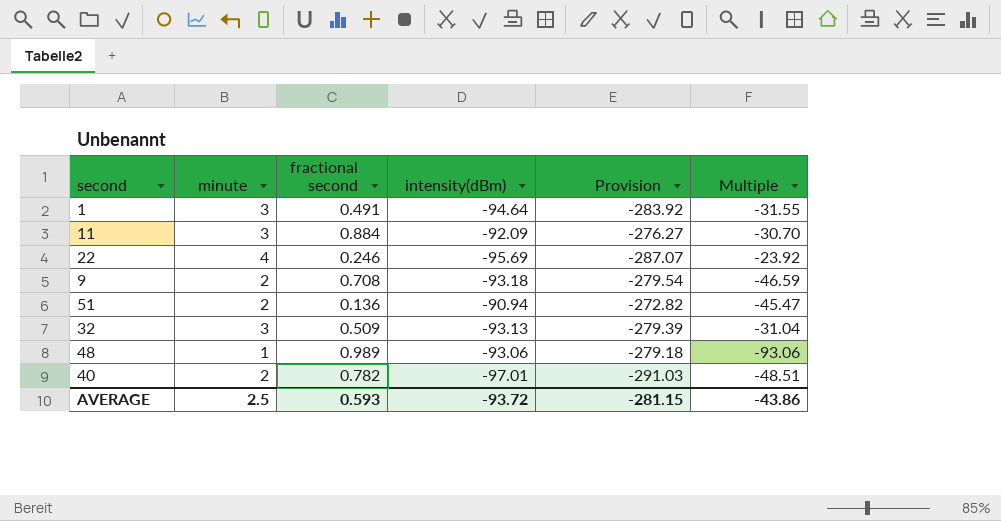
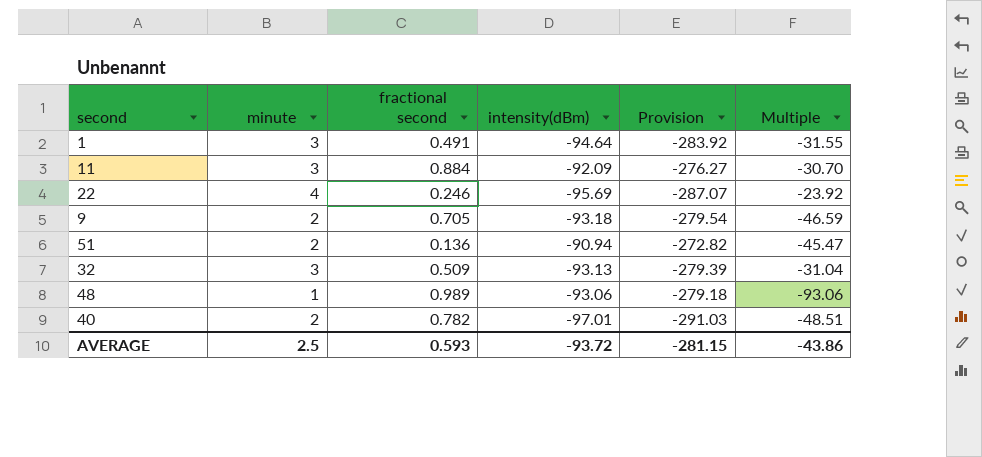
9 | fractional second: 0.708 -> 0.705

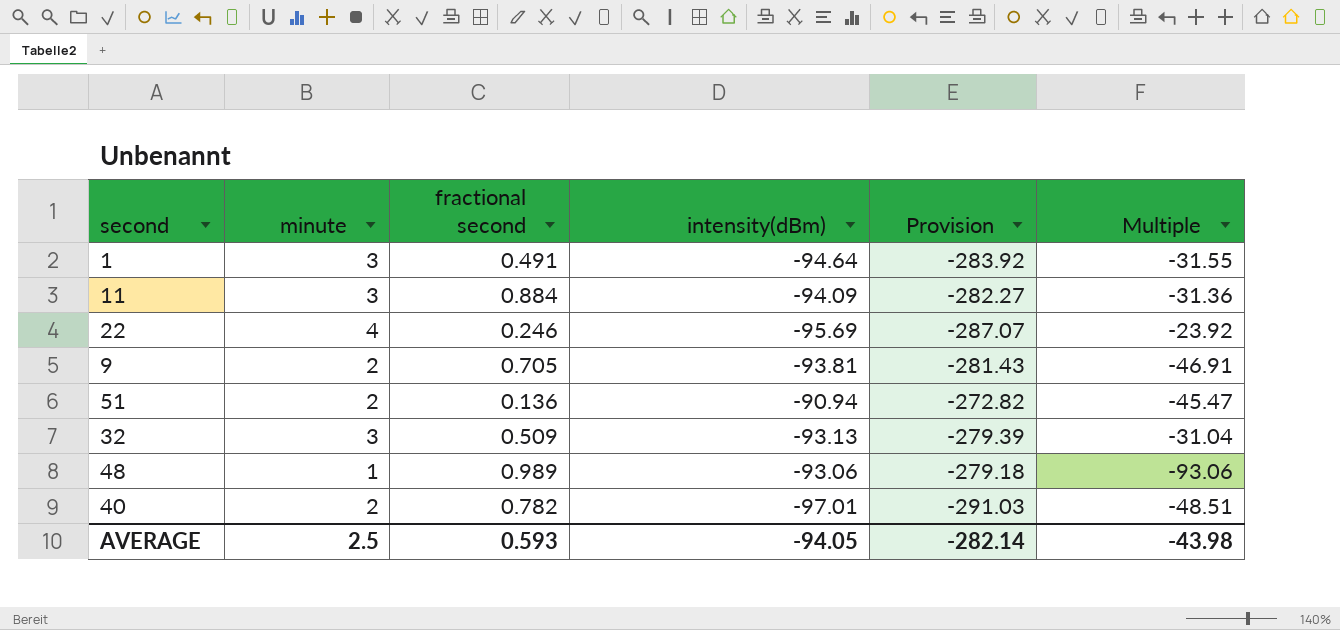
11 | intensity(dBm): -92.09 -> -94.09
11 | Provision: -276.27 -> -282.27
11 | Multiple: -30.70 -> -31.36
9 | intensity(dBm): -93.18 -> -93.81
9 | Provision: -279.54 -> -281.43
9 | Multiple: -46.59 -> -46.91
AVERAGE | intensity(dBm): -93.72 -> -94.05
AVERAGE | Provision: -281.15 -> -282.14
AVERAGE | Multiple: -43.86 -> -43.98

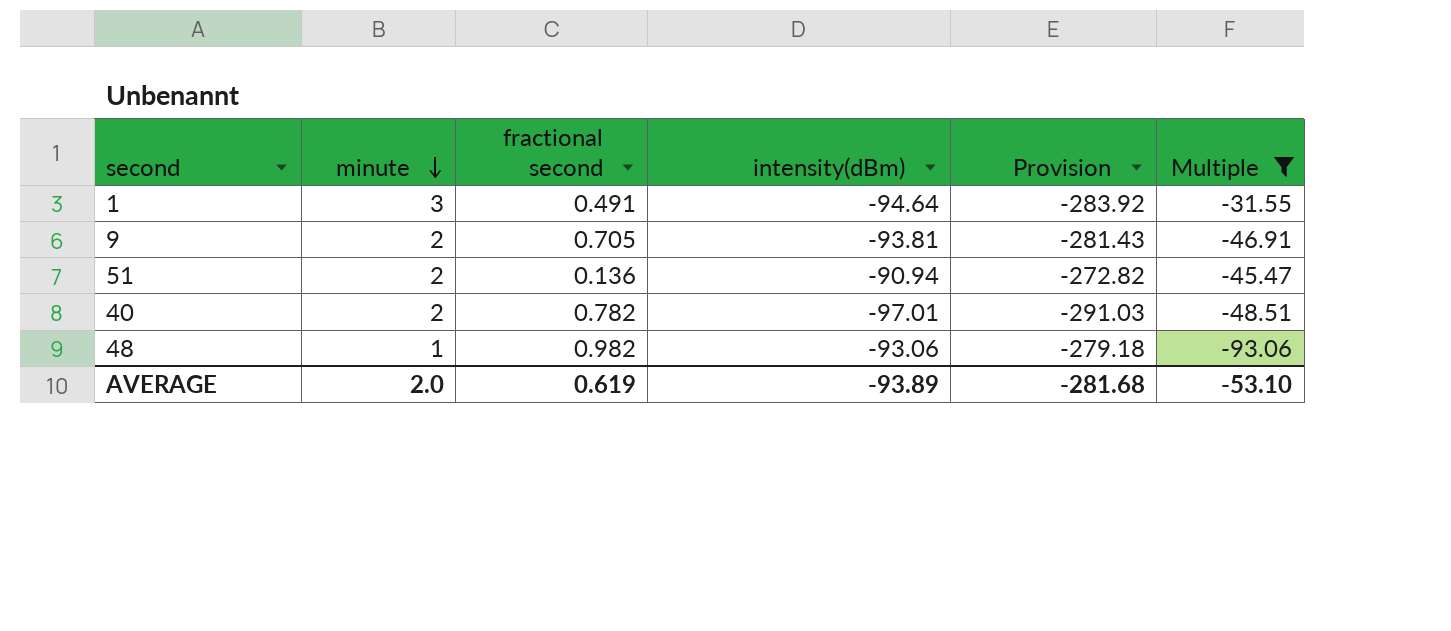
filter: none -> Multiple <= -31.55
row order: none -> minute descending
48 | fractional second: 0.989 -> 0.982
AVERAGE | minute: 2.5 -> 2.0
AVERAGE | fractional second: 0.593 -> 0.619
AVERAGE | intensity(dBm): -94.05 -> -93.89
AVERAGE | Provision: -282.14 -> -281.68
AVERAGE | Multiple: -43.98 -> -53.10

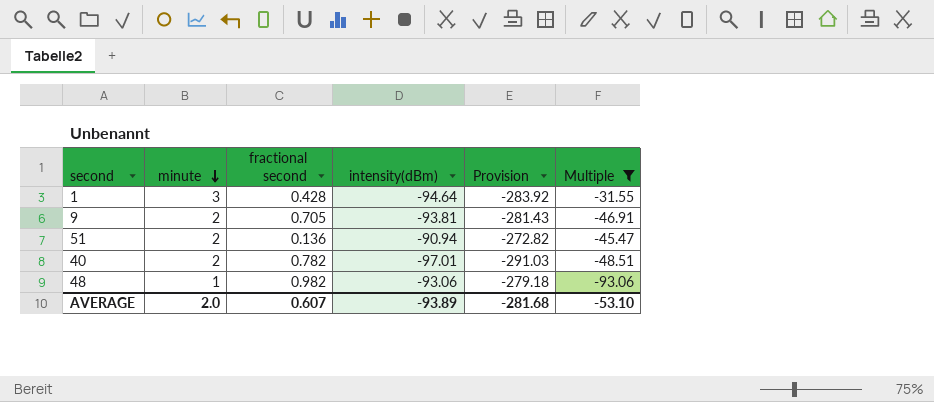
1 | fractional second: 0.491 -> 0.428
AVERAGE | fractional second: 0.619 -> 0.607

